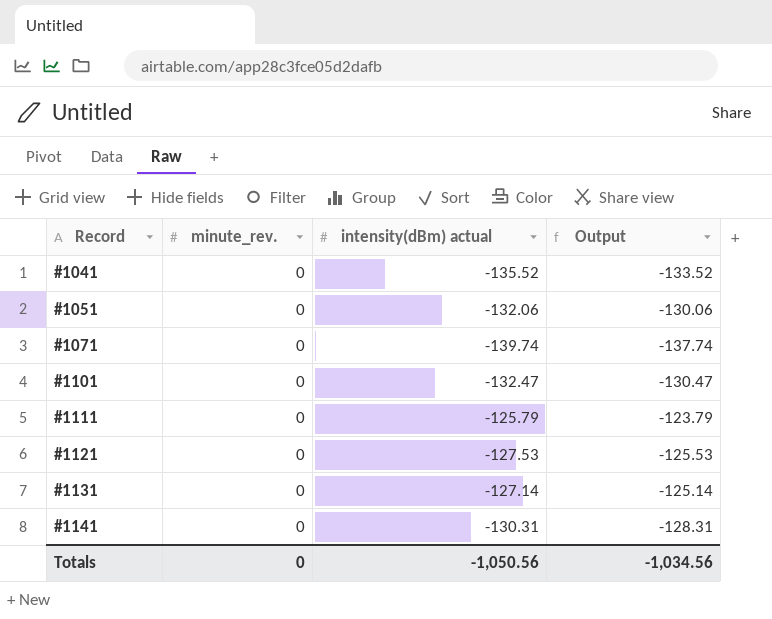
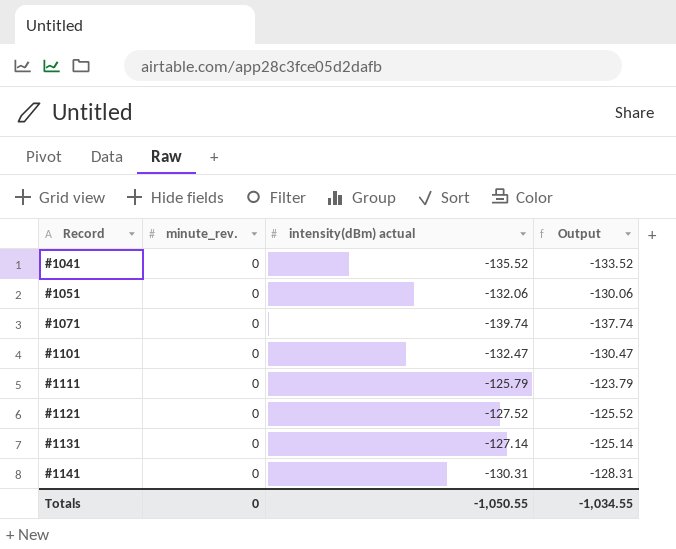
#1121 | intensity(dBm) actual: -127.53 -> -127.52
#1121 | Output: -125.53 -> -125.52
Totals | intensity(dBm) actual: -1,050.56 -> -1,050.55
Totals | Output: -1,034.56 -> -1,034.55

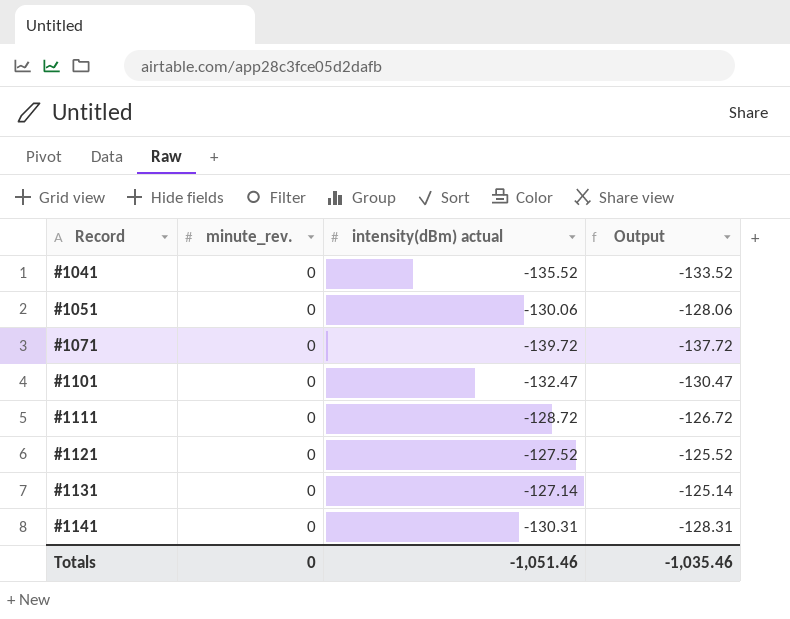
#1051 | intensity(dBm) actual: -132.06 -> -130.06
#1051 | Output: -130.06 -> -128.06
#1071 | intensity(dBm) actual: -139.74 -> -139.72
#1071 | Output: -137.74 -> -137.72
#1111 | intensity(dBm) actual: -125.79 -> -128.72
#1111 | Output: -123.79 -> -126.72
Totals | intensity(dBm) actual: -1,050.55 -> -1,051.46
Totals | Output: -1,034.55 -> -1,035.46

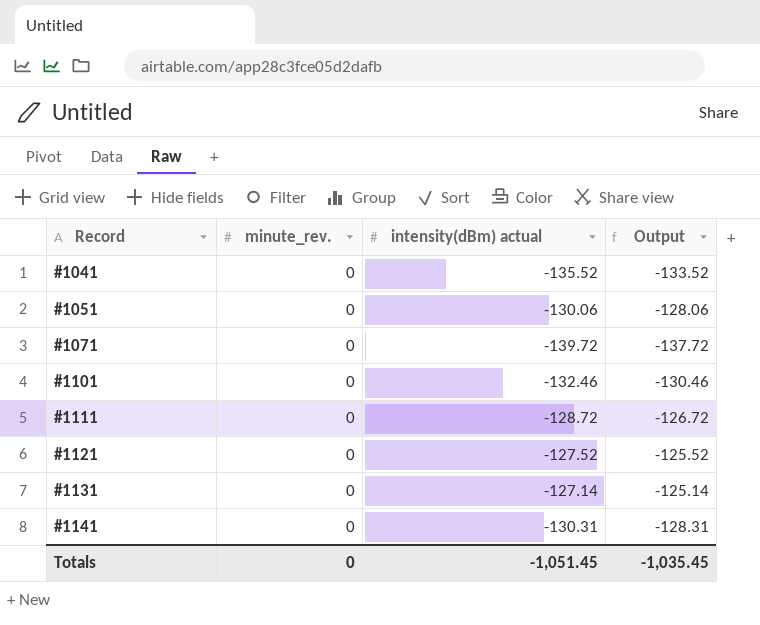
#1101 | intensity(dBm) actual: -132.47 -> -132.46
#1101 | Output: -130.47 -> -130.46
Totals | intensity(dBm) actual: -1,051.46 -> -1,051.45
Totals | Output: -1,035.46 -> -1,035.45

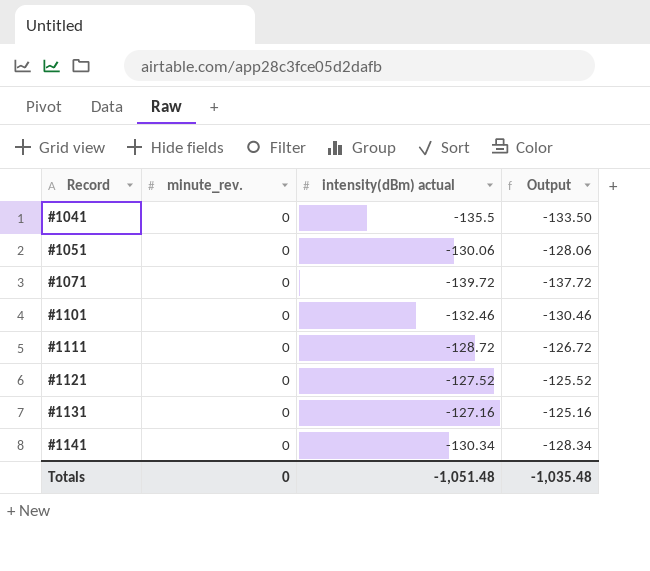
#1041 | intensity(dBm) actual: -135.52 -> -135.5
#1041 | Output: -133.52 -> -133.50
#1131 | intensity(dBm) actual: -127.14 -> -127.16
#1131 | Output: -125.14 -> -125.16
#1141 | intensity(dBm) actual: -130.31 -> -130.34
#1141 | Output: -128.31 -> -128.34
Totals | intensity(dBm) actual: -1,051.45 -> -1,051.48
Totals | Output: -1,035.45 -> -1,035.48

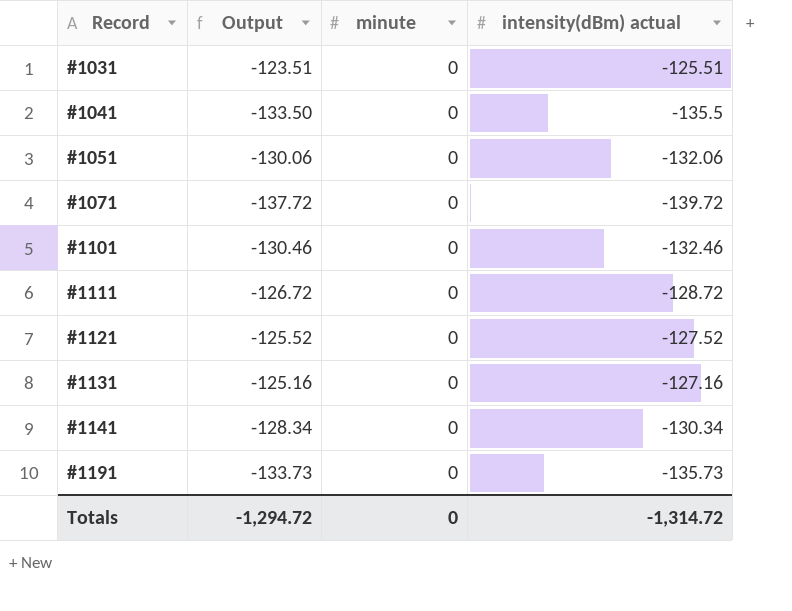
column Output | position: 4 -> 2
column name: minute_rev. -> minute
row #1031: none -> -123.51 | 0 | -125.51
#1051 | Output: -128.06 -> -130.06
#1051 | intensity(dBm) actual: -130.06 -> -132.06
row #1191: none -> -133.73 | 0 | -135.73
Totals | Output: -1,035.48 -> -1,294.72
Totals | intensity(dBm) actual: -1,051.48 -> -1,314.72

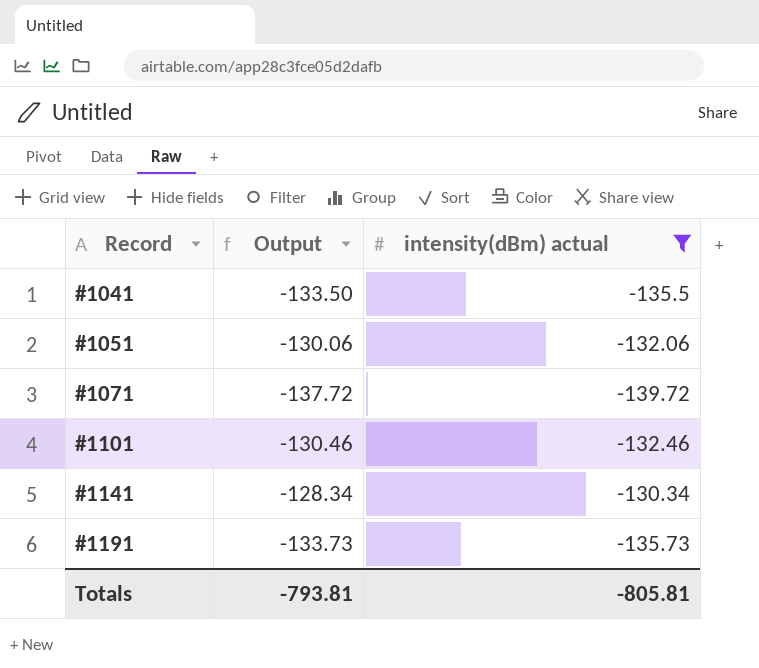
filter: none -> intensity(dBm) actual <= -130.34
column minute | position: 3 -> none
Totals | Output: -1,294.72 -> -793.81
Totals | intensity(dBm) actual: -1,314.72 -> -805.81

